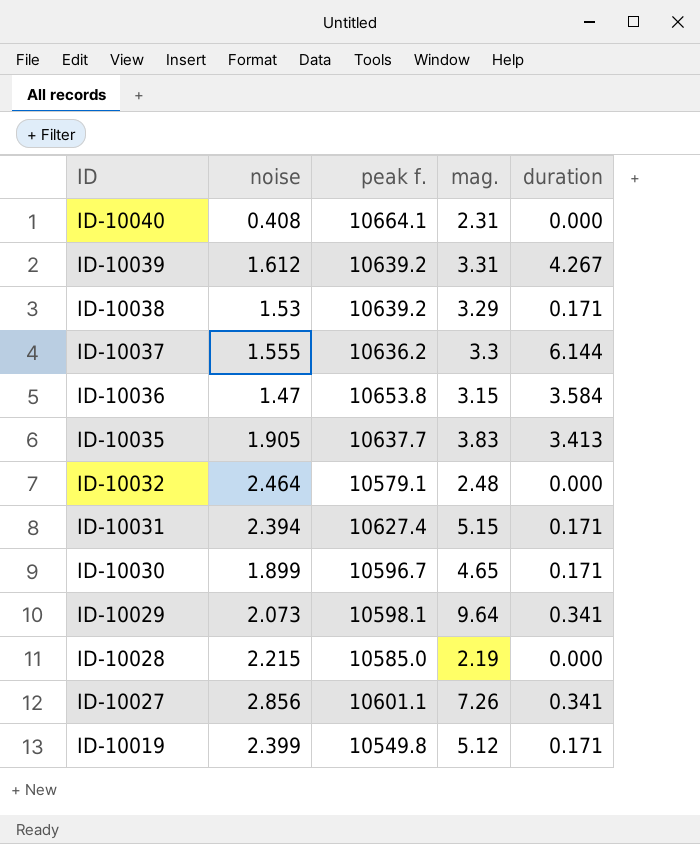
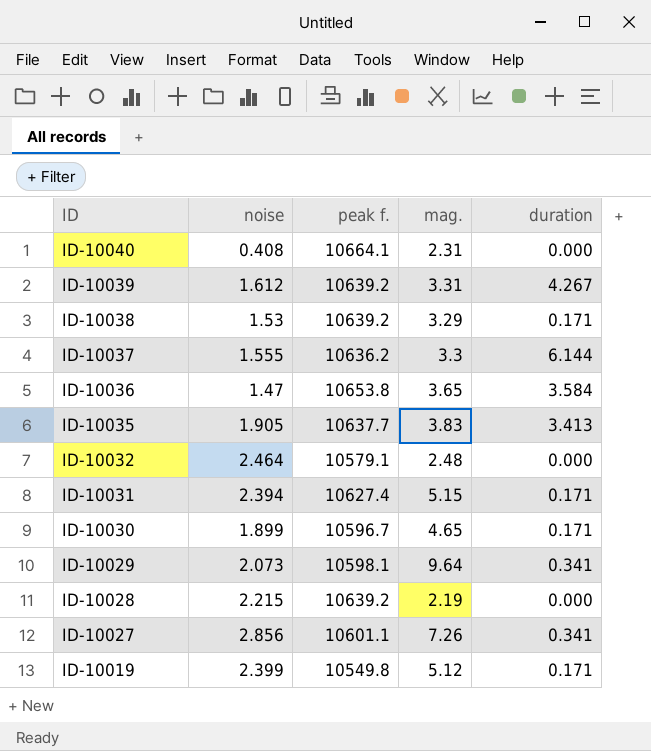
ID-10036 | mag.: 3.15 -> 3.65
ID-10028 | peak f.: 10585.0 -> 10639.2

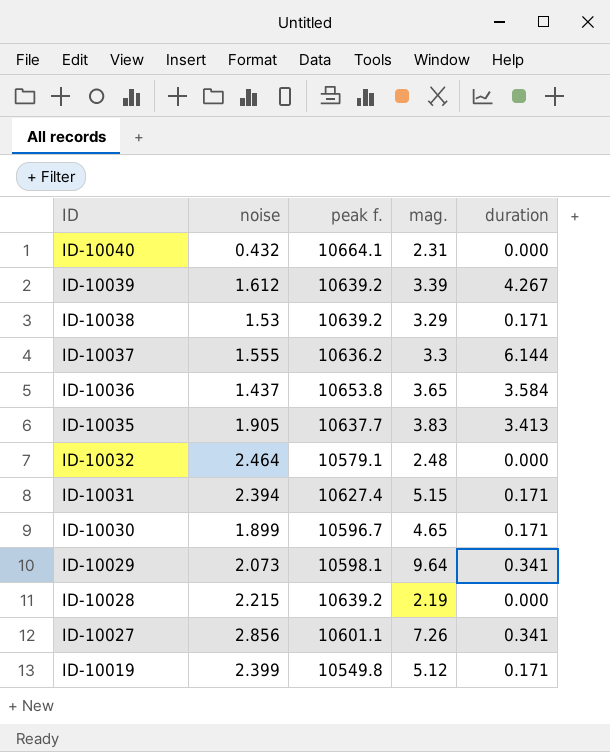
ID-10040 | noise: 0.408 -> 0.432
ID-10039 | mag.: 3.31 -> 3.39
ID-10036 | noise: 1.47 -> 1.437

